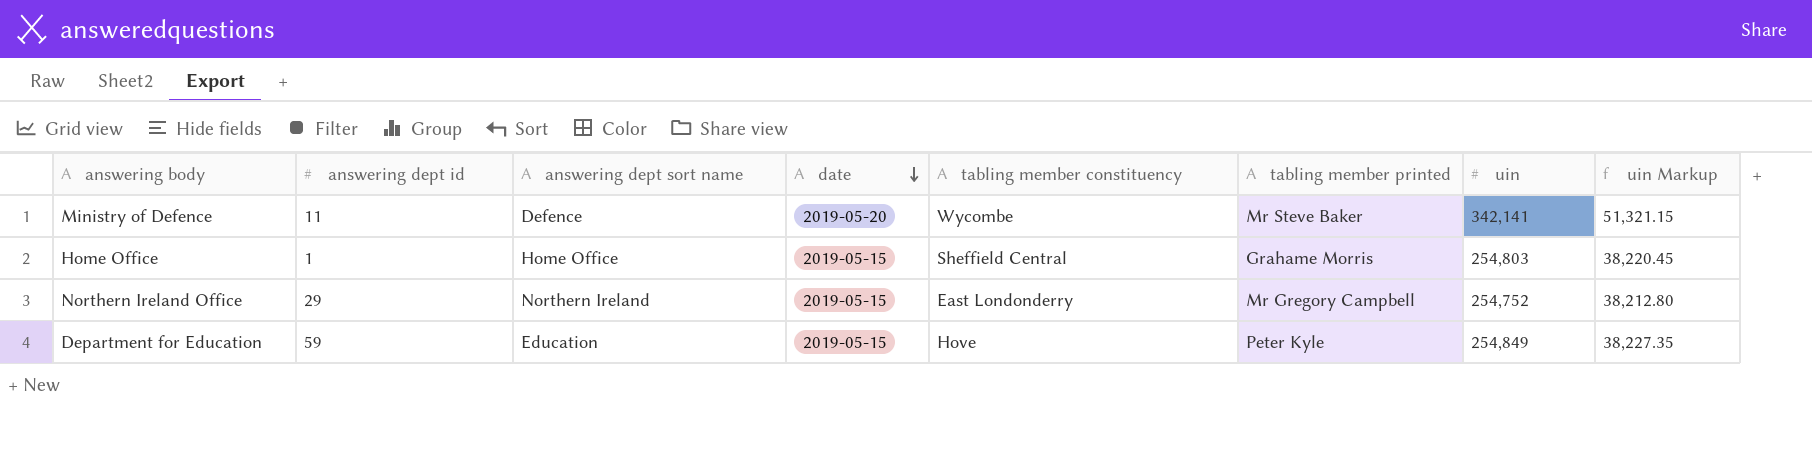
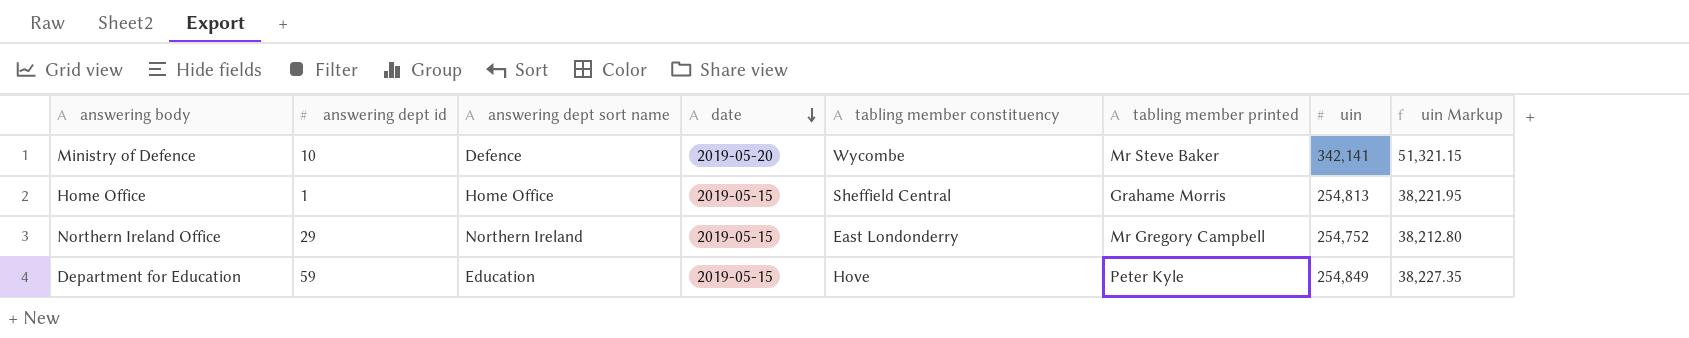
Ministry of Defence | answering dept id: 11 -> 10
Home Office | uin: 254,803 -> 254,813
Home Office | uin Markup: 38,220.45 -> 38,221.95

